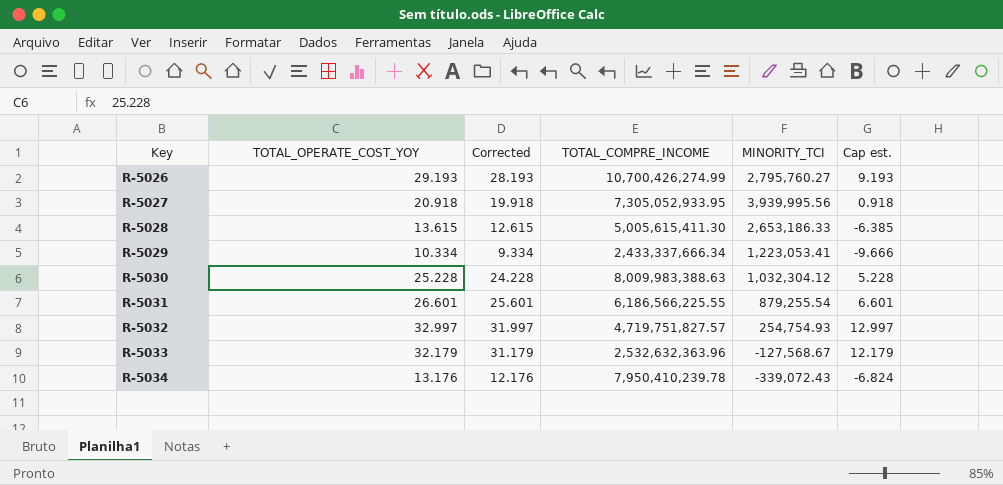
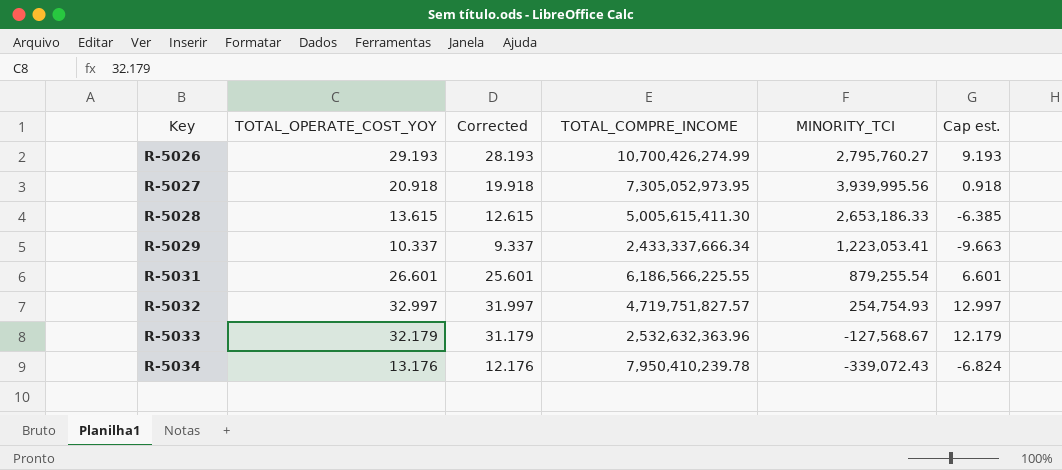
row R-5030: 25.228 | 24.228 | 8,009,983,388.63 | 1,032,304.12 | 5.228 -> none
R-5027 | TOTAL_COMPRE_INCOME: 7,305,052,933.95 -> 7,305,052,973.95
R-5029 | TOTAL_OPERATE_COST_YOY: 10.334 -> 10.337
R-5029 | Corrected: 9.334 -> 9.337
R-5029 | Cap est.: -9.666 -> -9.663

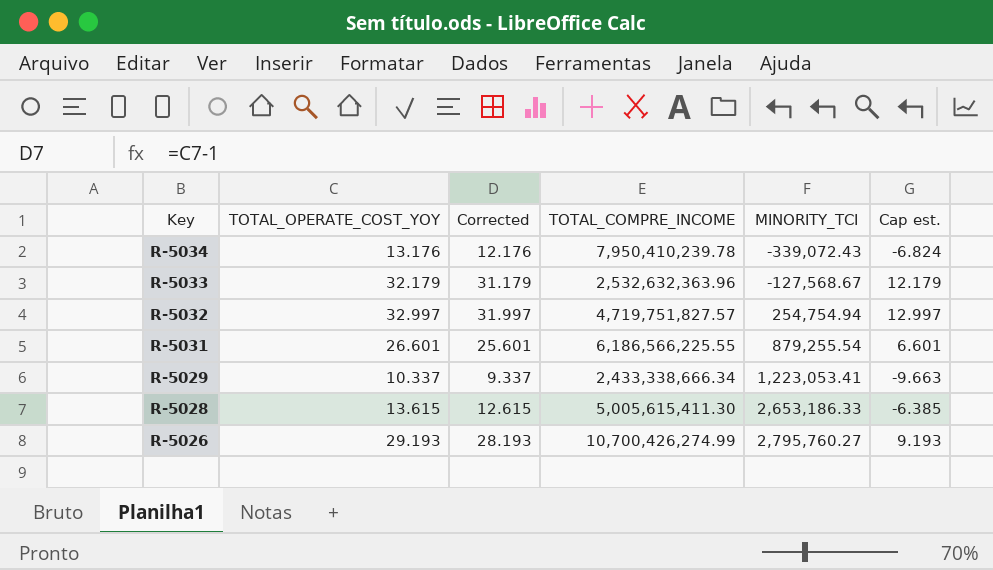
row order: Key ascending -> Key descending
row R-5027: 20.918 | 19.918 | 7,305,052,973.95 | 3,939,995.56 | 0.918 -> none
R-5032 | MINORITY_TCI: 254,754.93 -> 254,754.94
R-5029 | TOTAL_COMPRE_INCOME: 2,433,337,666.34 -> 2,433,338,666.34

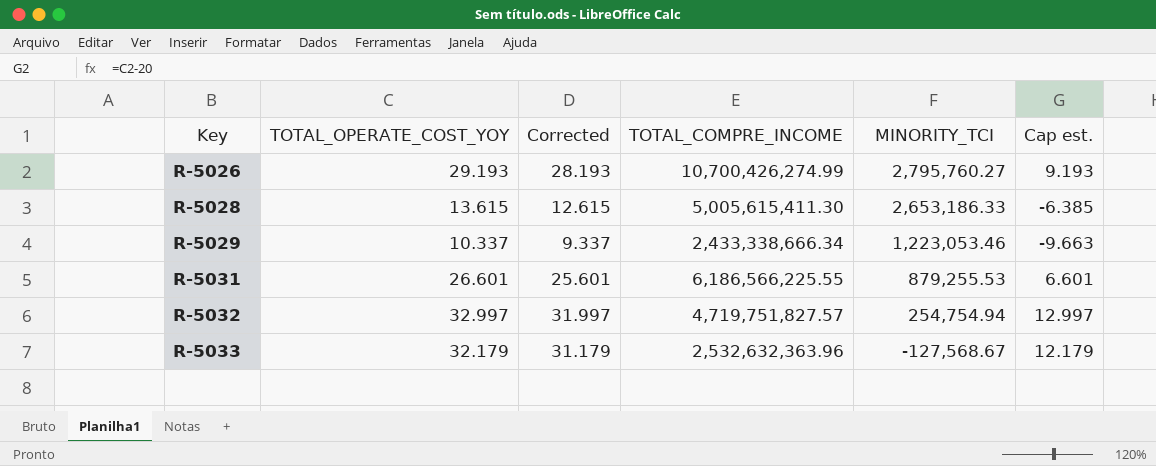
row order: Key descending -> Key ascending
row R-5034: 13.176 | 12.176 | 7,950,410,239.78 | -339,072.43 | -6.824 -> none
R-5029 | MINORITY_TCI: 1,223,053.41 -> 1,223,053.46
R-5031 | MINORITY_TCI: 879,255.54 -> 879,255.53

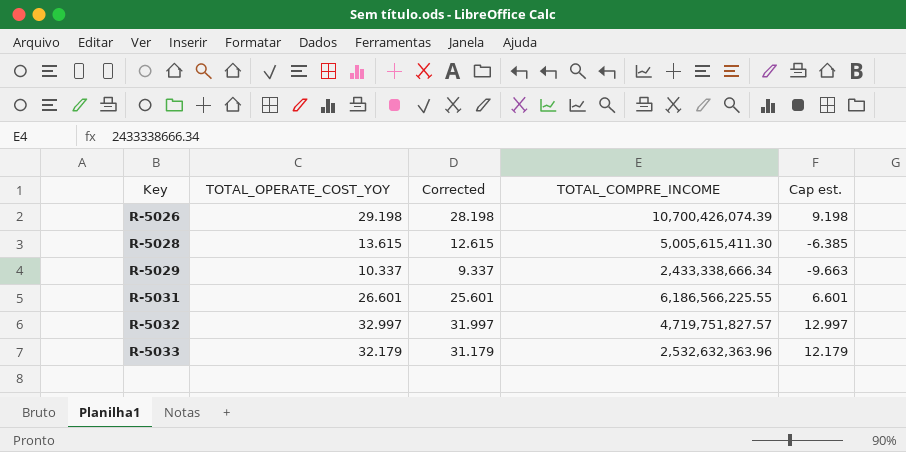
column MINORITY_TCI | position: 5 -> none
R-5026 | TOTAL_OPERATE_COST_YOY: 29.193 -> 29.198
R-5026 | Corrected: 28.193 -> 28.198
R-5026 | TOTAL_COMPRE_INCOME: 10,700,426,274.99 -> 10,700,426,074.39
R-5026 | Cap est.: 9.193 -> 9.198

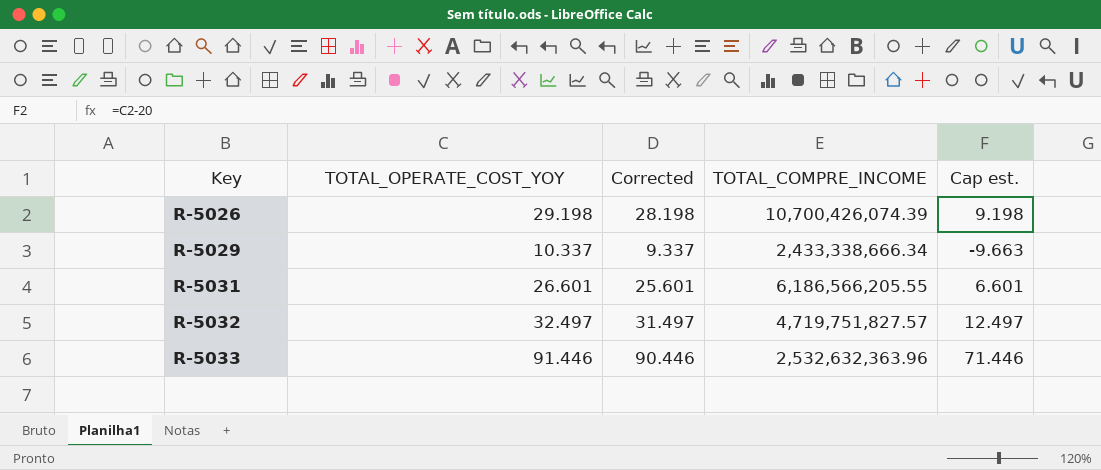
row R-5028: 13.615 | 12.615 | 5,005,615,411.30 | -6.385 -> none
R-5031 | TOTAL_COMPRE_INCOME: 6,186,566,225.55 -> 6,186,566,205.55
R-5032 | TOTAL_OPERATE_COST_YOY: 32.997 -> 32.497
R-5032 | Corrected: 31.997 -> 31.497
R-5032 | Cap est.: 12.997 -> 12.497
R-5033 | TOTAL_OPERATE_COST_YOY: 32.179 -> 91.446
R-5033 | Corrected: 31.179 -> 90.446
R-5033 | Cap est.: 12.179 -> 71.446

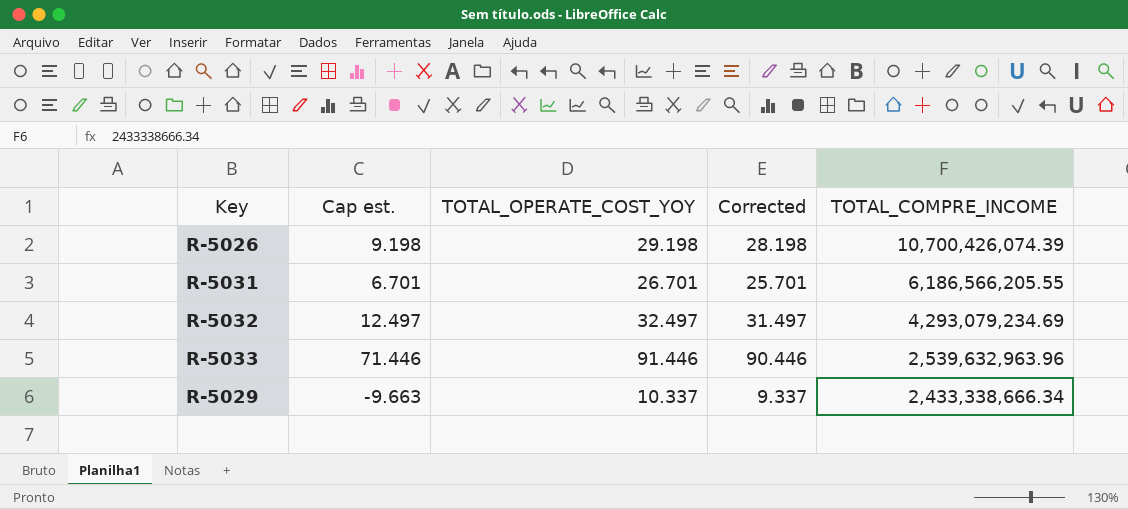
row order: Key ascending -> TOTAL_COMPRE_INCOME descending
column Cap est. | position: 5 -> 2
R-5031 | Cap est.: 6.601 -> 6.701
R-5031 | TOTAL_OPERATE_COST_YOY: 26.601 -> 26.701
R-5031 | Corrected: 25.601 -> 25.701
R-5032 | TOTAL_COMPRE_INCOME: 4,719,751,827.57 -> 4,293,079,234.69
R-5033 | TOTAL_COMPRE_INCOME: 2,532,632,363.96 -> 2,539,632,963.96

